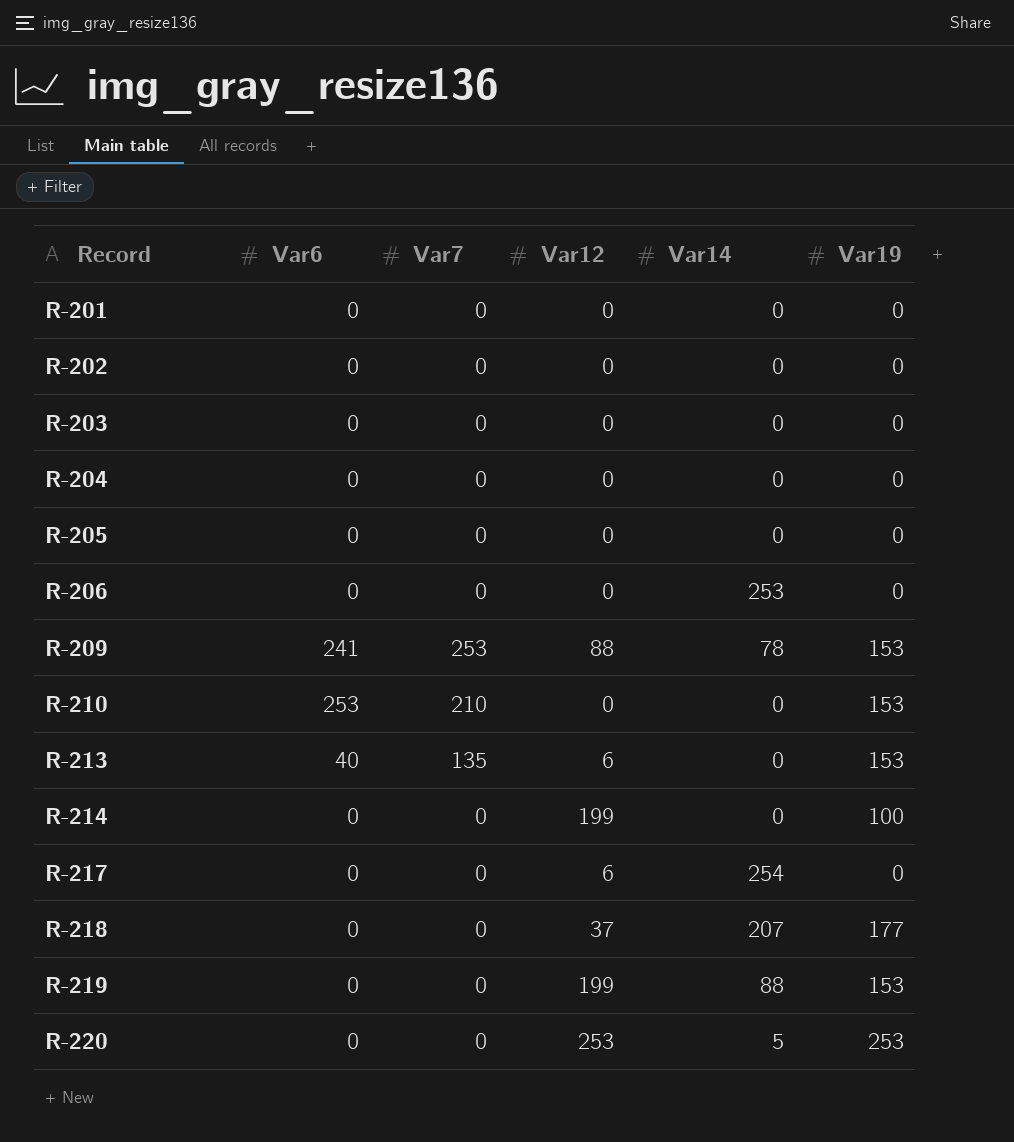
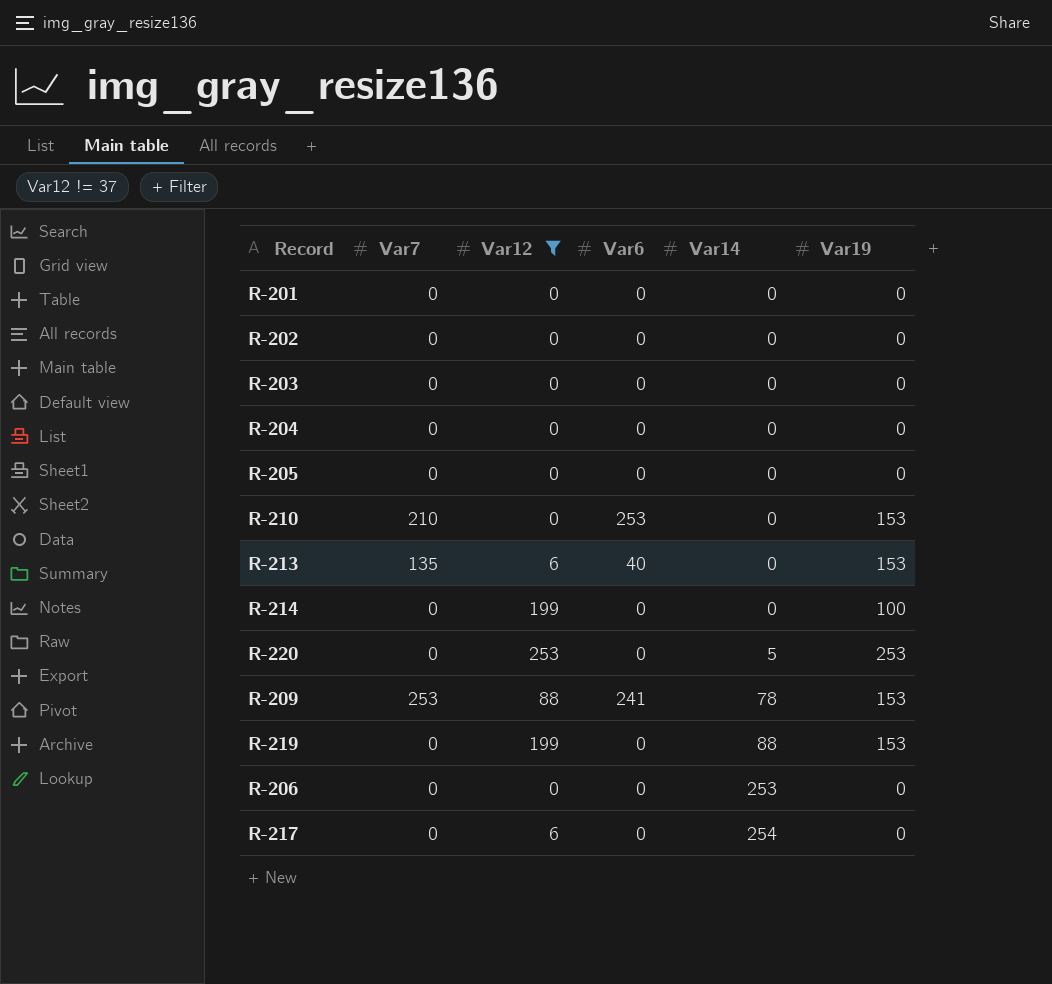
filter: none -> Var12 != 37
row order: Record ascending -> Var14 ascending
column Var6 | position: 2 -> 4

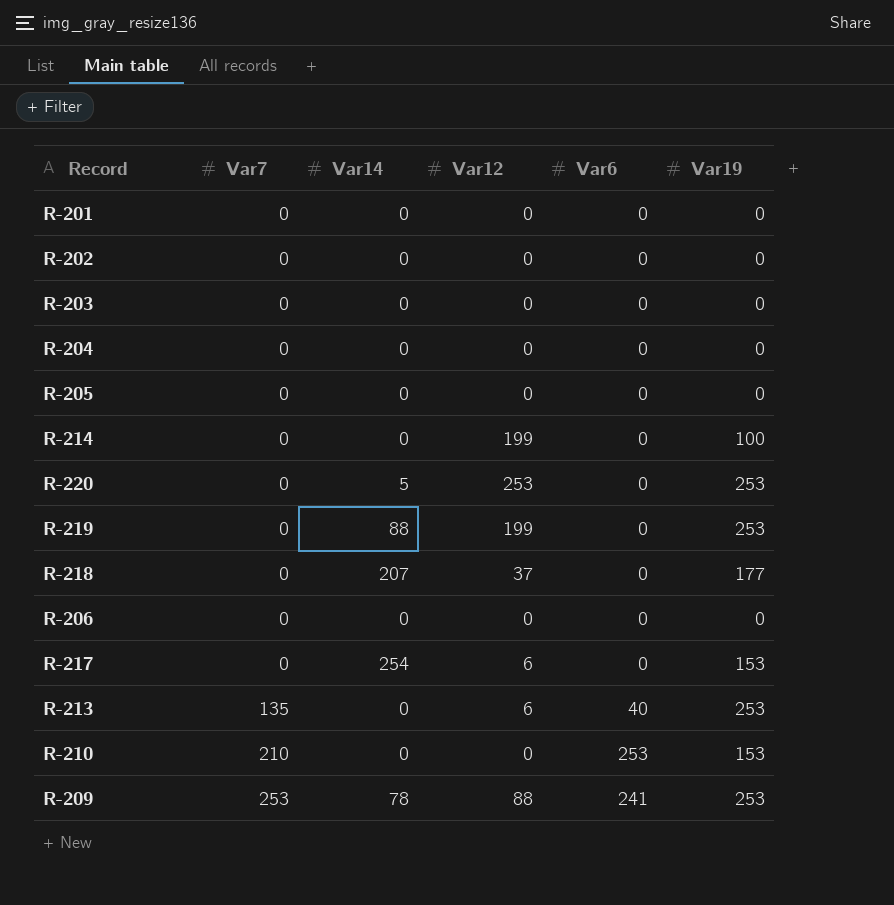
filter: Var12 != 37 -> none
row order: Var14 ascending -> Var7 ascending
column Var14 | position: 5 -> 3
R-219 | Var19: 153 -> 253
R-206 | Var14: 253 -> 0
R-217 | Var19: 0 -> 153
R-213 | Var19: 153 -> 253
R-209 | Var19: 153 -> 253

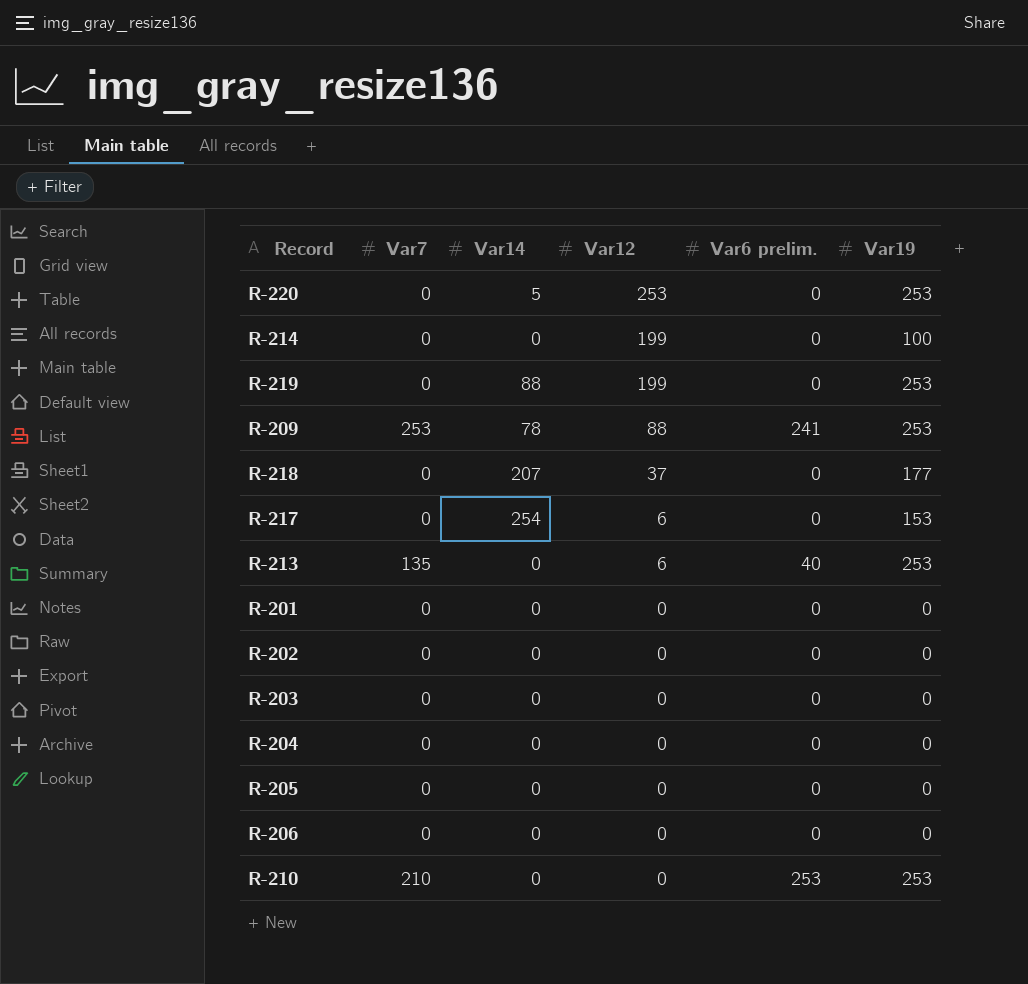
row order: Var7 ascending -> Var12 descending
column name: Var6 -> Var6 prelim.
R-210 | Var19: 153 -> 253

